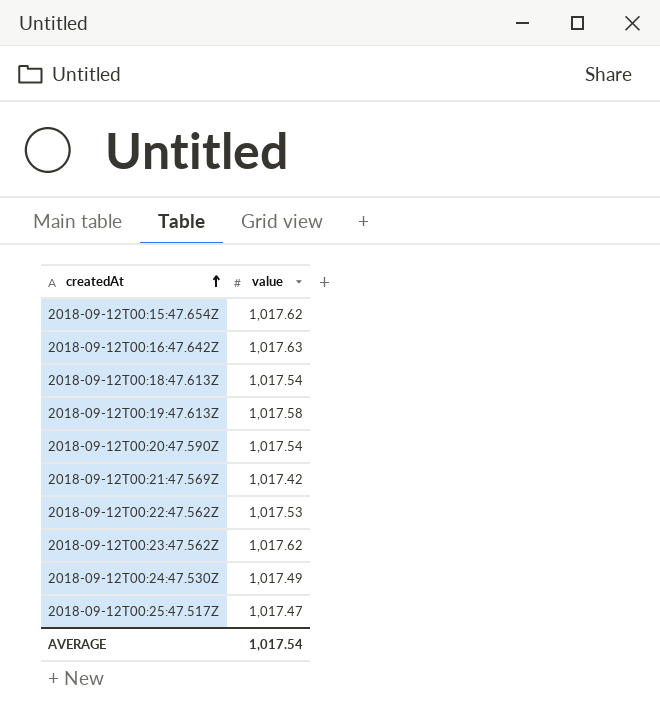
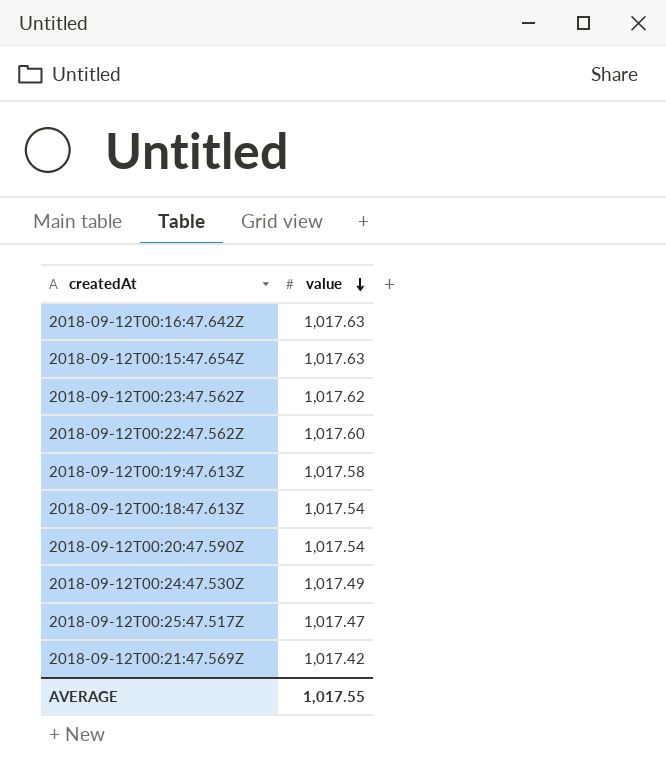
row order: createdAt ascending -> value descending
2018-09-12T00:15:47.654Z | value: 1,017.62 -> 1,017.63
2018-09-12T00:22:47.562Z | value: 1,017.53 -> 1,017.60
AVERAGE | value: 1,017.54 -> 1,017.55

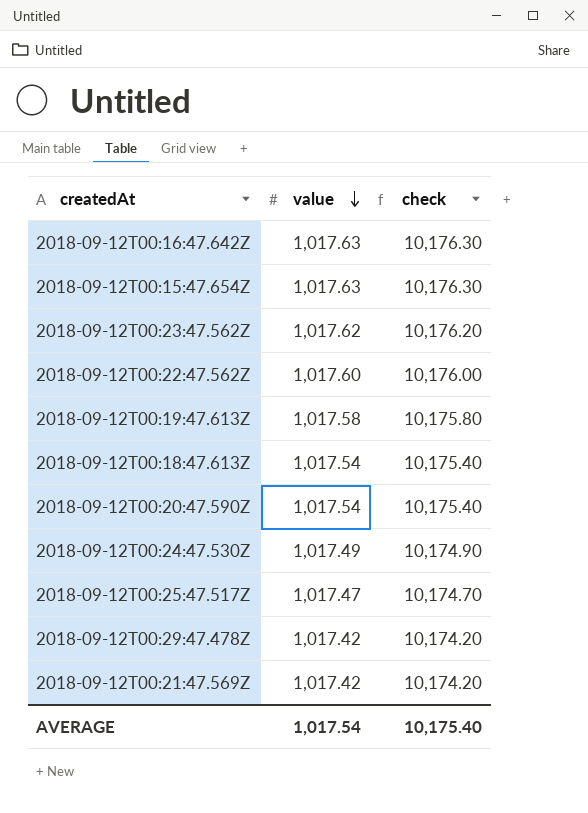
column check | formula: none -> [value] * 10
row 2018-09-12T00:29:47.478Z: none -> 1,017.42 | 10,174.20
AVERAGE | value: 1,017.55 -> 1,017.54

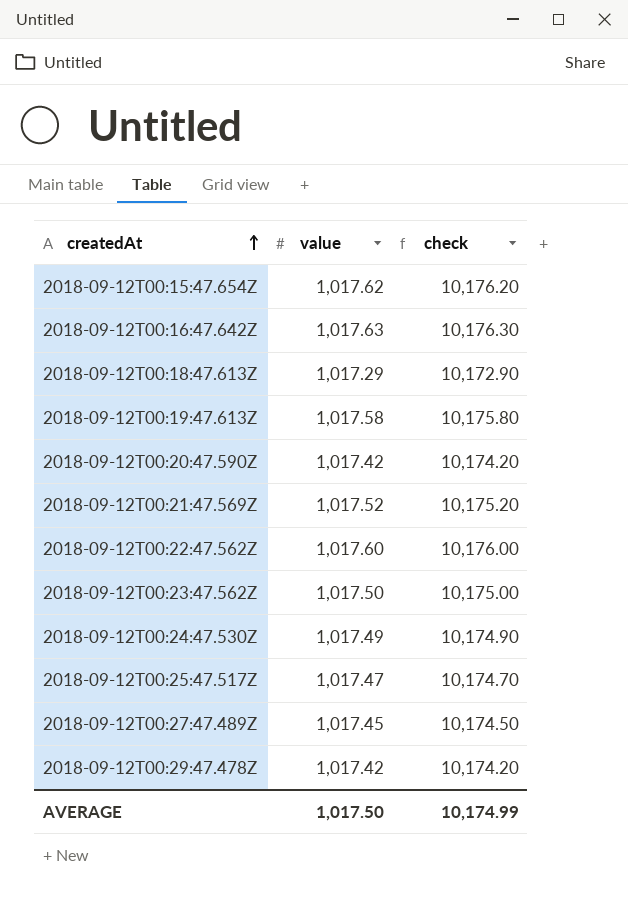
row order: value descending -> createdAt ascending
2018-09-12T00:15:47.654Z | value: 1,017.63 -> 1,017.62
2018-09-12T00:15:47.654Z | check: 10,176.30 -> 10,176.20
2018-09-12T00:18:47.613Z | value: 1,017.54 -> 1,017.29
2018-09-12T00:18:47.613Z | check: 10,175.40 -> 10,172.90
2018-09-12T00:20:47.590Z | value: 1,017.54 -> 1,017.42
2018-09-12T00:20:47.590Z | check: 10,175.40 -> 10,174.20
2018-09-12T00:21:47.569Z | value: 1,017.42 -> 1,017.52
2018-09-12T00:21:47.569Z | check: 10,174.20 -> 10,175.20
2018-09-12T00:23:47.562Z | value: 1,017.62 -> 1,017.50
2018-09-12T00:23:47.562Z | check: 10,176.20 -> 10,175.00
row 2018-09-12T00:27:47.489Z: none -> 1,017.45 | 10,174.50
AVERAGE | value: 1,017.54 -> 1,017.50
AVERAGE | check: 10,175.40 -> 10,174.99

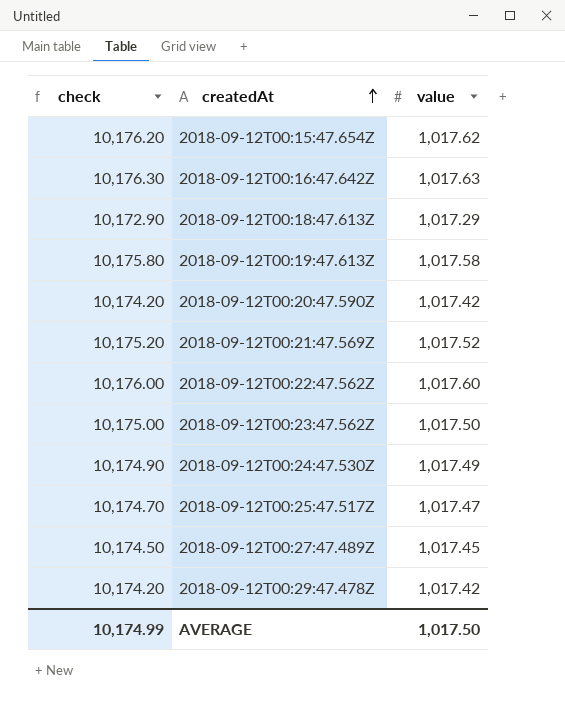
column check | position: 3 -> 1

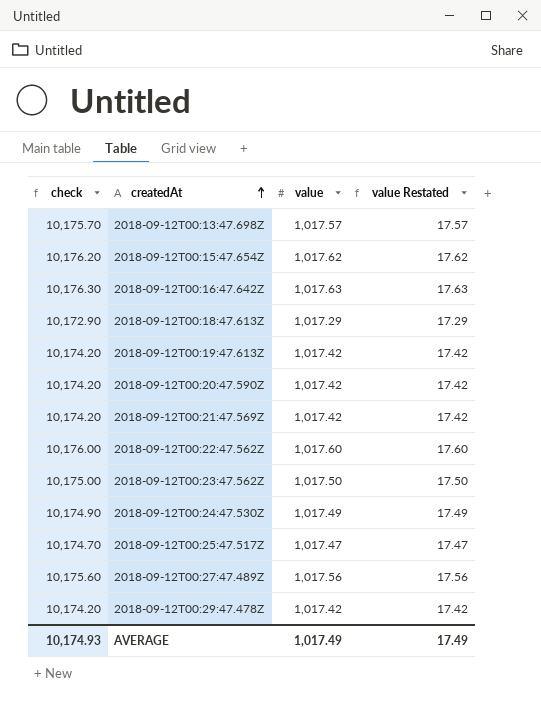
column value Restated | formula: none -> [value] - 1000
row 2018-09-12T00:13:47.698Z: none -> 10,175.70 | 1,017.57 | 17.57
2018-09-12T00:19:47.613Z | check: 10,175.80 -> 10,174.20
2018-09-12T00:19:47.613Z | value: 1,017.58 -> 1,017.42
2018-09-12T00:21:47.569Z | check: 10,175.20 -> 10,174.20
2018-09-12T00:21:47.569Z | value: 1,017.52 -> 1,017.42
2018-09-12T00:27:47.489Z | check: 10,174.50 -> 10,175.60
2018-09-12T00:27:47.489Z | value: 1,017.45 -> 1,017.56
AVERAGE | check: 10,174.99 -> 10,174.93
AVERAGE | value: 1,017.50 -> 1,017.49

